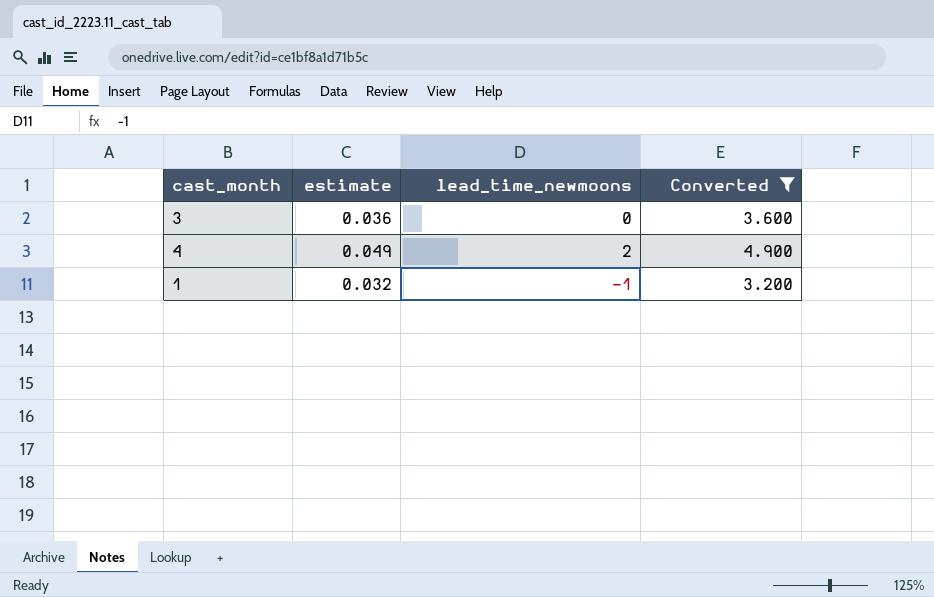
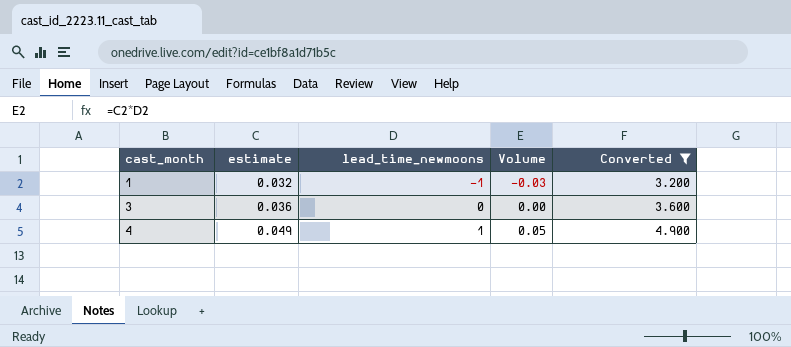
row order: none -> cast_month ascending
column Volume | formula: none -> [estimate] * [lead_time_newmoons]
4 | lead_time_newmoons: 2 -> 1

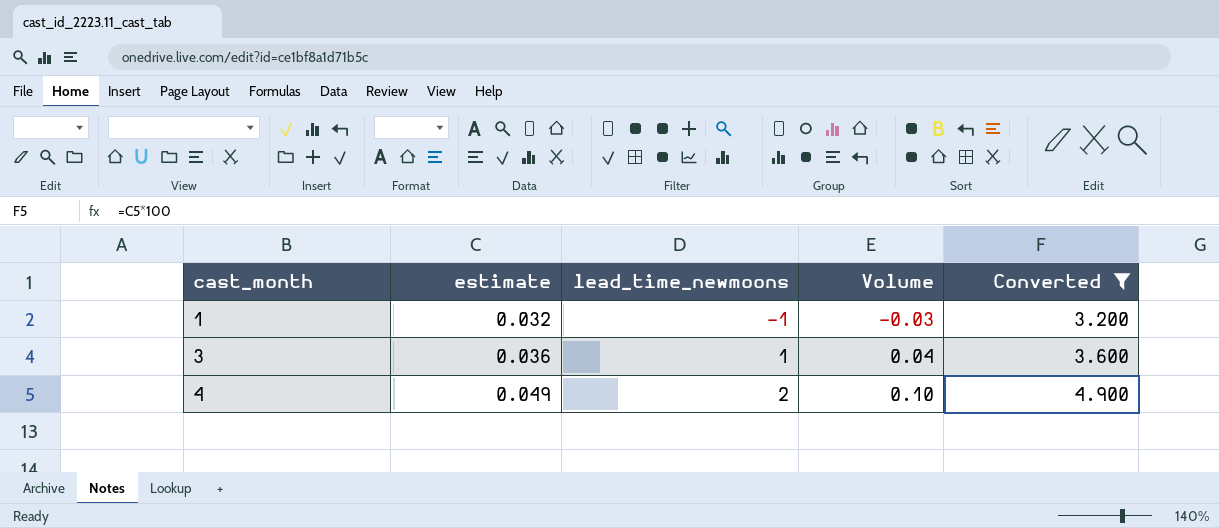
3 | lead_time_newmoons: 0 -> 1
3 | Volume: 0.00 -> 0.04
4 | lead_time_newmoons: 1 -> 2
4 | Volume: 0.05 -> 0.10

